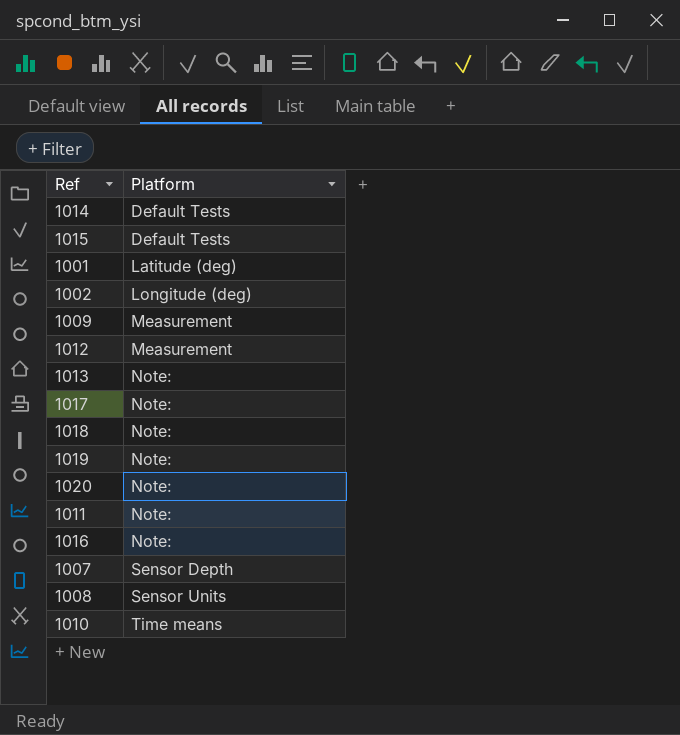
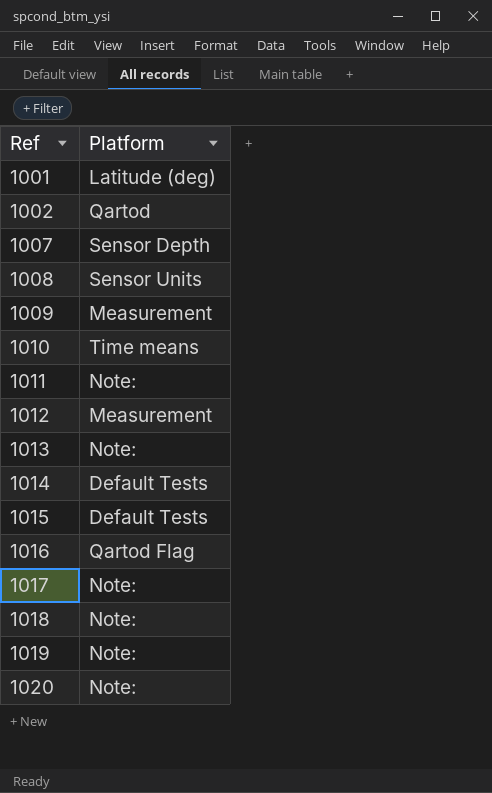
row order: Platform ascending -> Ref ascending
1002 | Platform: Longitude (deg) -> Qartod
1016 | Platform: Note: -> Qartod Flag

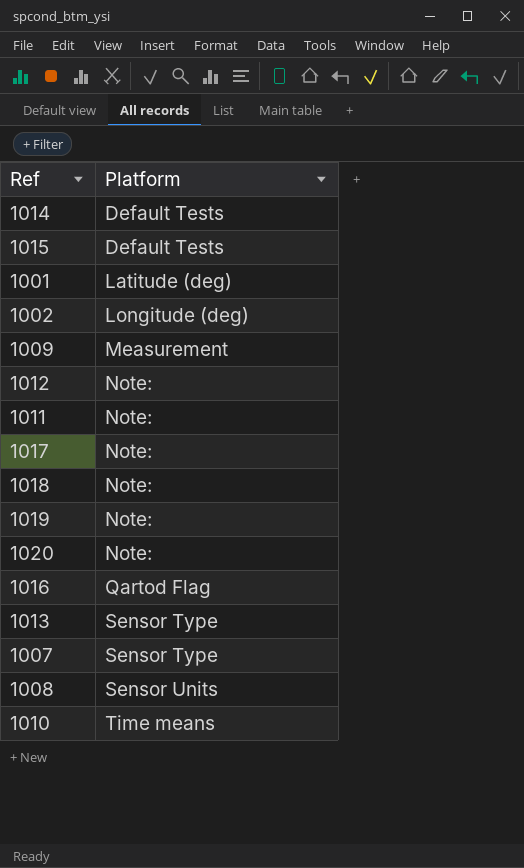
row order: Ref ascending -> Platform ascending
1002 | Platform: Qartod -> Longitude (deg)
1012 | Platform: Measurement -> Note:
1013 | Platform: Note: -> Sensor Type
1007 | Platform: Sensor Depth -> Sensor Type

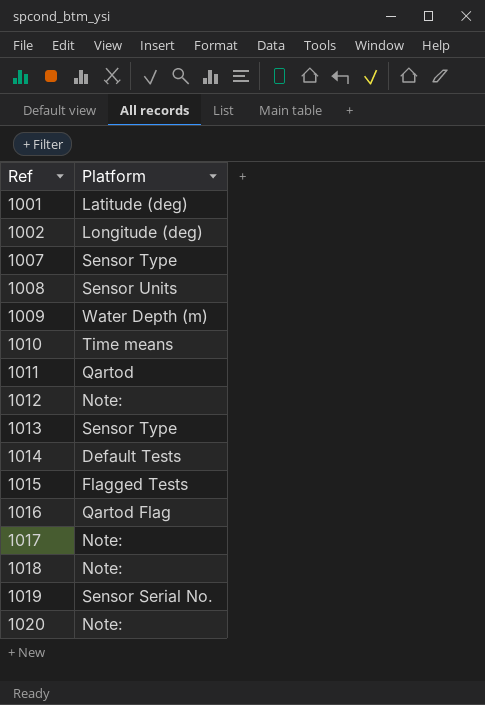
row order: Platform ascending -> Ref ascending
1009 | Platform: Measurement -> Water Depth (m)
1011 | Platform: Note: -> Qartod
1015 | Platform: Default Tests -> Flagged Tests
1019 | Platform: Note: -> Sensor Serial No.

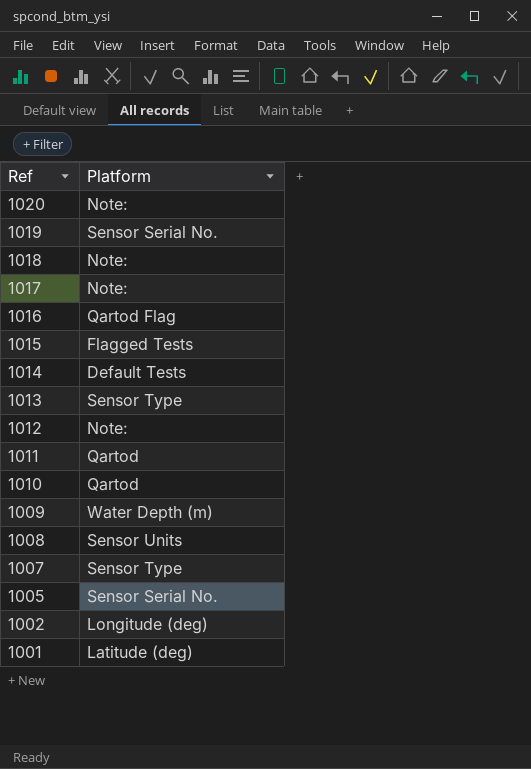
row order: Ref ascending -> Ref descending
1010 | Platform: Time means -> Qartod
row 1005: none -> Sensor Serial No.

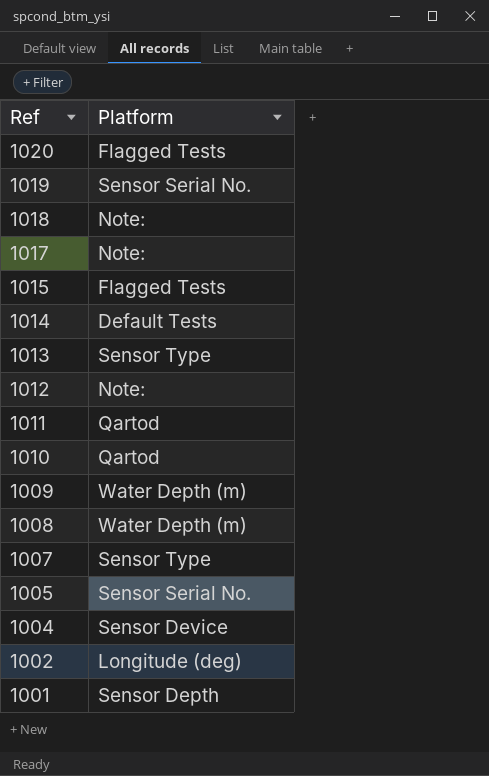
row 1016: Qartod Flag -> none
1020 | Platform: Note: -> Flagged Tests
1008 | Platform: Sensor Units -> Water Depth (m)
row 1004: none -> Sensor Device
1001 | Platform: Latitude (deg) -> Sensor Depth

